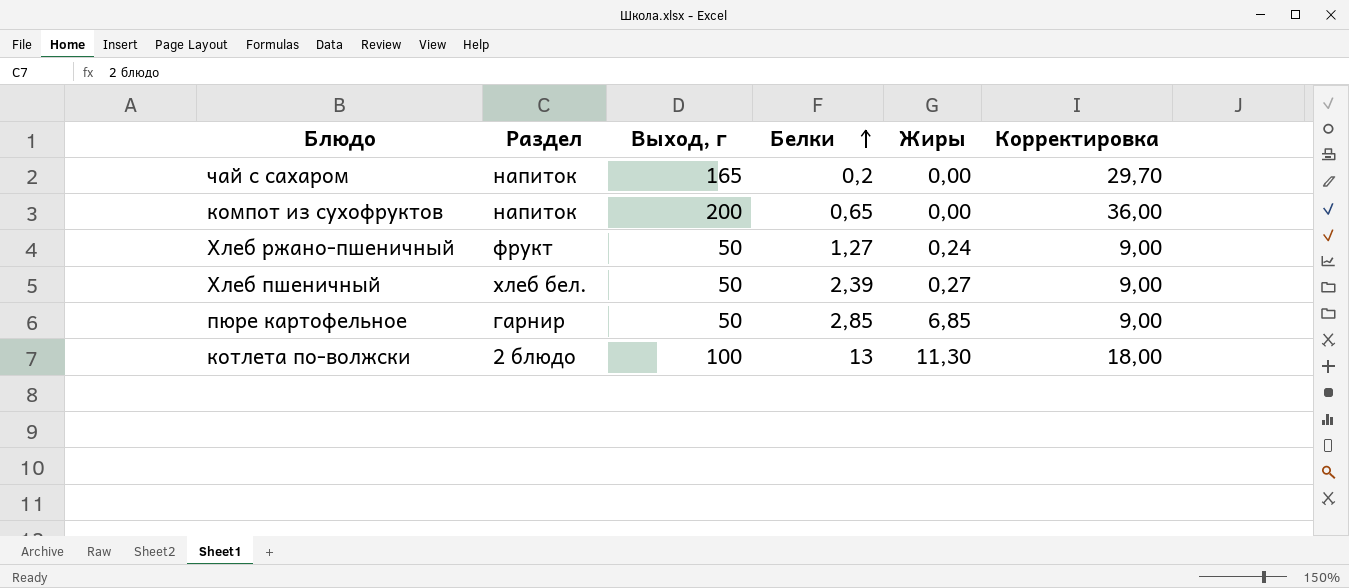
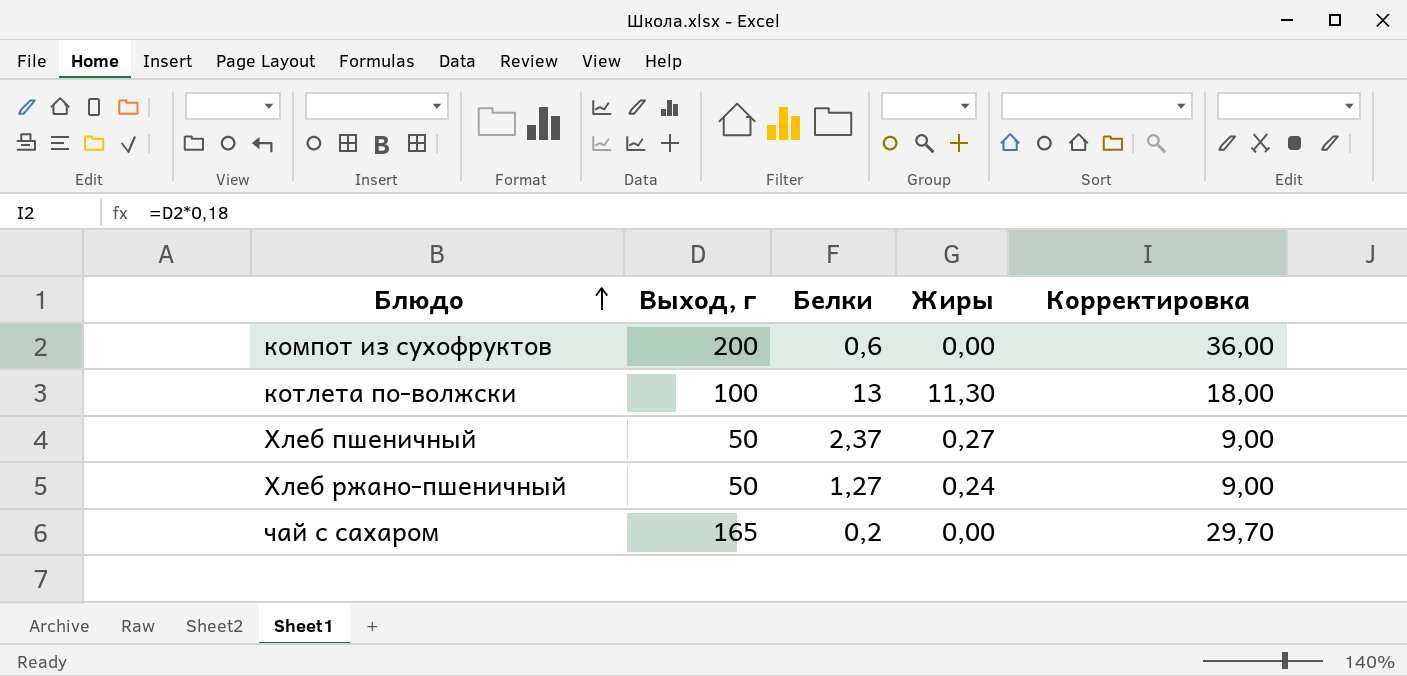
row order: Белки ascending -> Блюдо ascending
column Раздел | position: 2 -> none
row пюре картофельное: гарнир | 50 | 2,85 | 6,85 | 9,00 -> none
компот из сухофруктов | Белки: 0,65 -> 0,6
Хлеб пшеничный | Белки: 2,39 -> 2,37

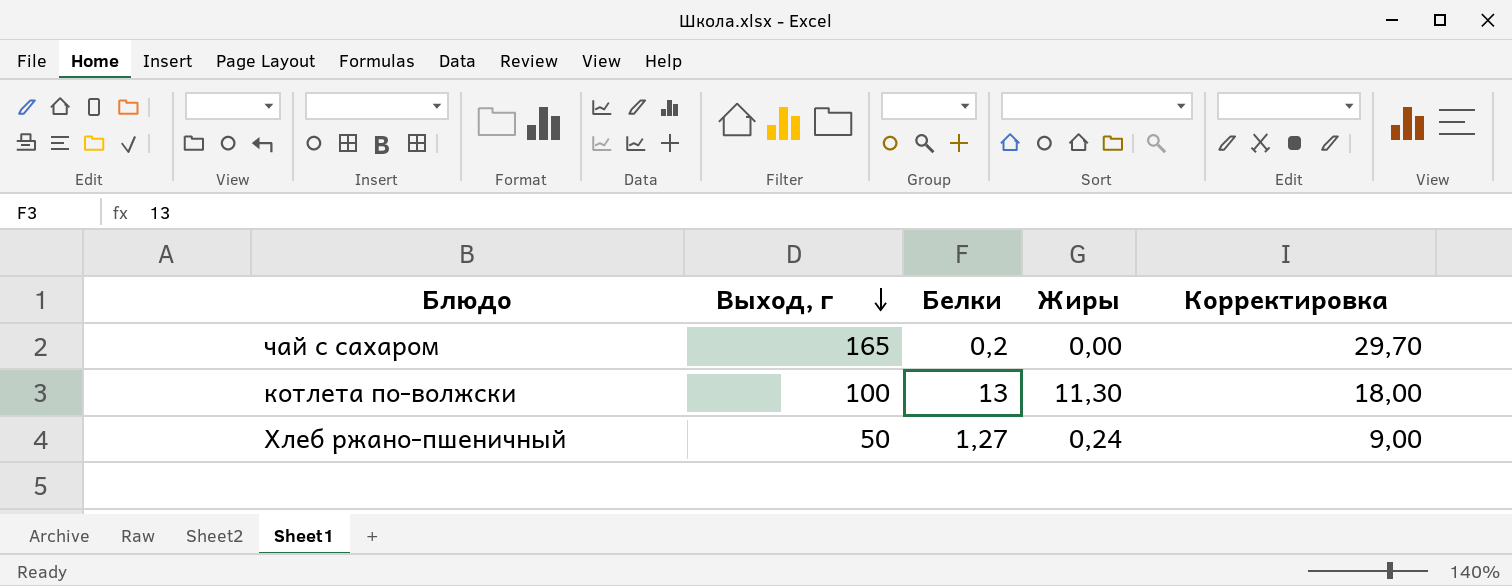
row order: Блюдо ascending -> Выход, г descending
row компот из сухофруктов: 200 | 0,6 | 0,00 | 36,00 -> none
row Хлеб пшеничный: 50 | 2,37 | 0,27 | 9,00 -> none

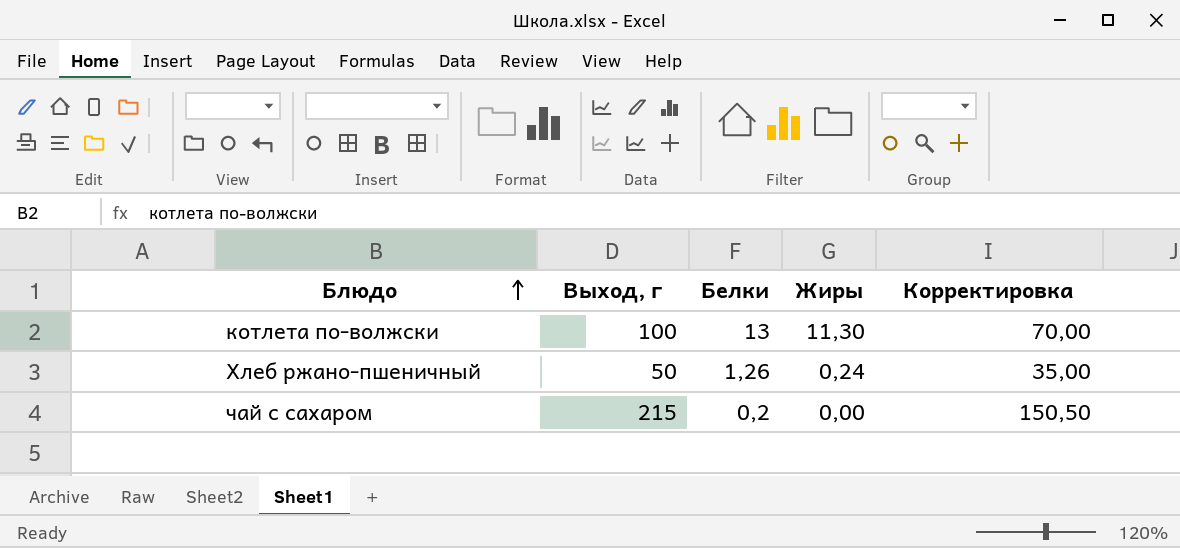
row order: Выход, г descending -> Блюдо ascending
column Корректировка | formula: [Выход, г] * 0,18 -> [Выход, г] * 0,7
Хлеб ржано-пшеничный | Белки: 1,27 -> 1,26
чай с сахаром | Выход, г: 165 -> 215

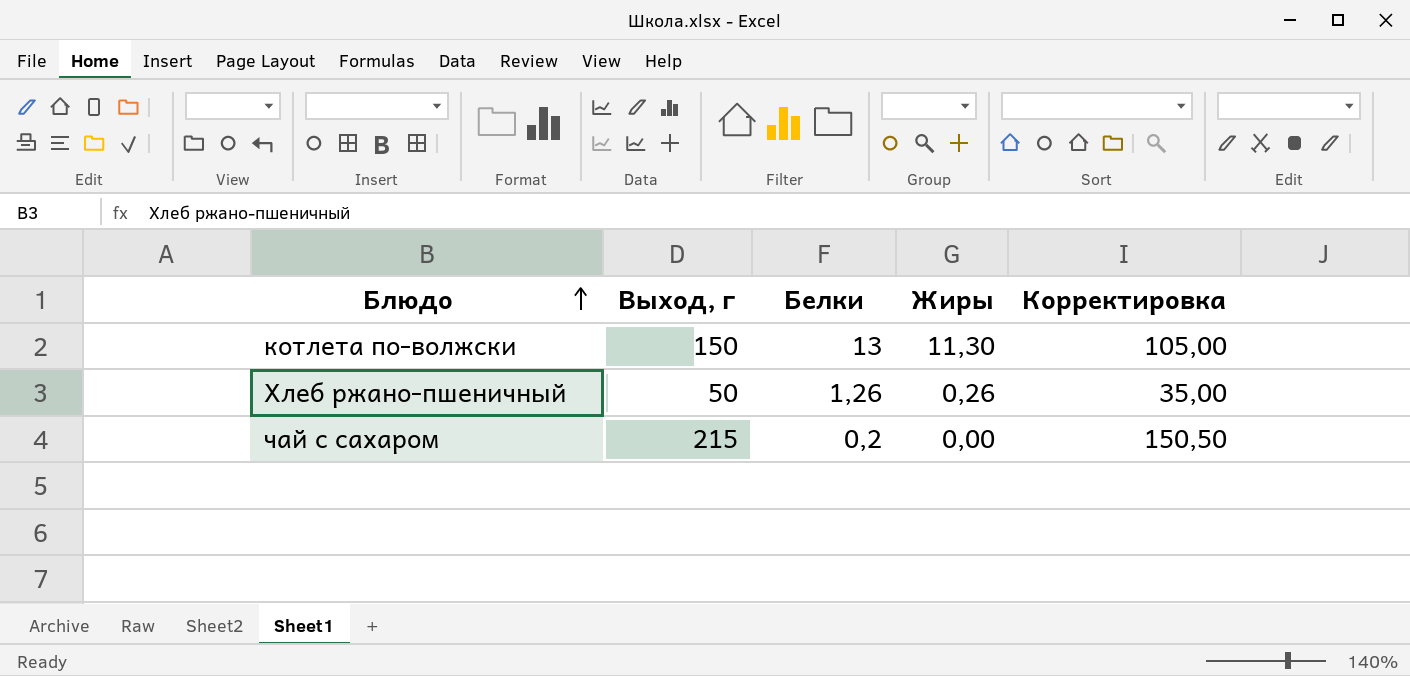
котлета по-волжски | Выход, г: 100 -> 150
котлета по-волжски | Корректировка: 70,00 -> 105,00
Хлеб ржано-пшеничный | Жиры: 0,24 -> 0,26

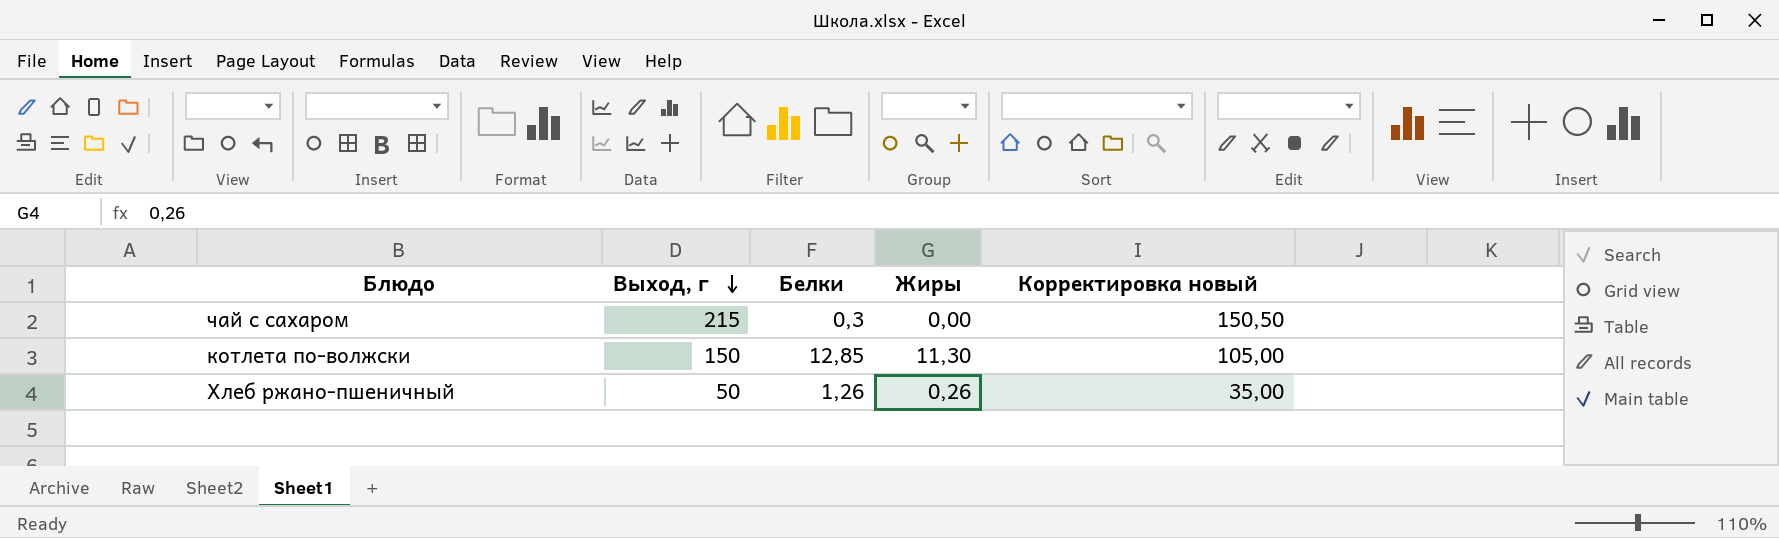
row order: Блюдо ascending -> Выход, г descending
column name: Корректировка -> Корректировка новый
чай с сахаром | Белки: 0,2 -> 0,3
котлета по-волжски | Белки: 13 -> 12,85

